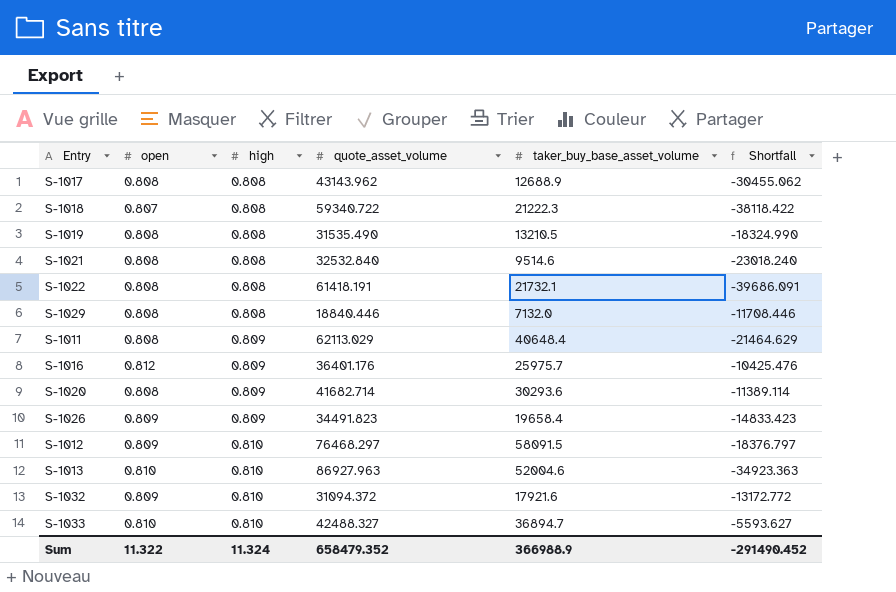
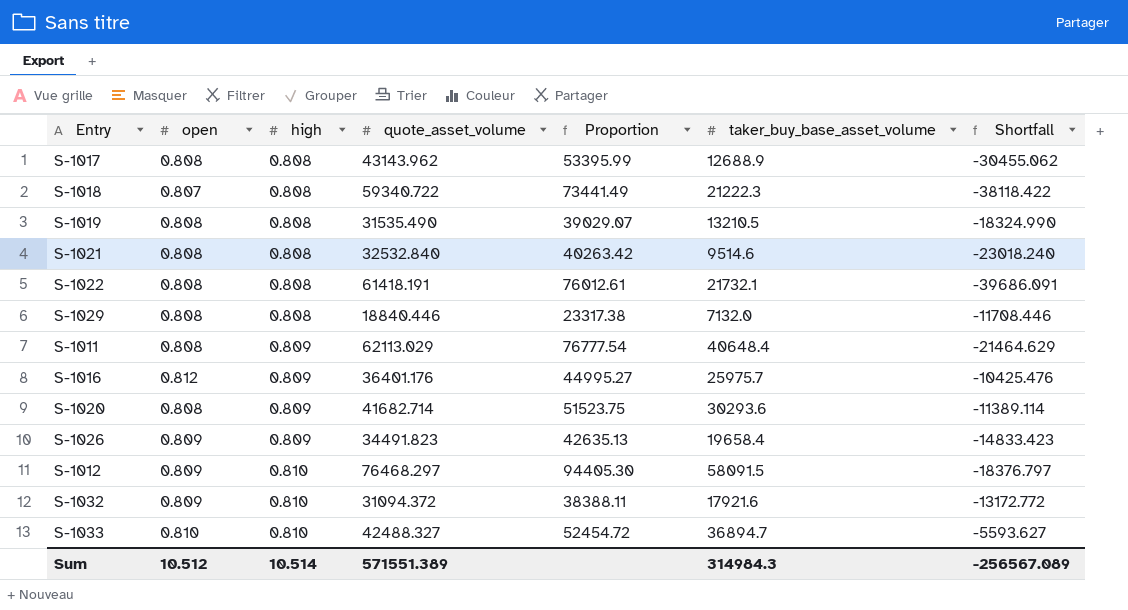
column Proportion | formula: none -> [quote_asset_volume] / [high]
row S-1013: 0.810 | 0.810 | 86927.963 | 52004.6 | -34923.363 -> none
Sum | open: 11.322 -> 10.512
Sum | high: 11.324 -> 10.514
Sum | quote_asset_volume: 658479.352 -> 571551.389
Sum | taker_buy_base_asset_volume: 366988.9 -> 314984.3
Sum | Shortfall: -291490.452 -> -256567.089

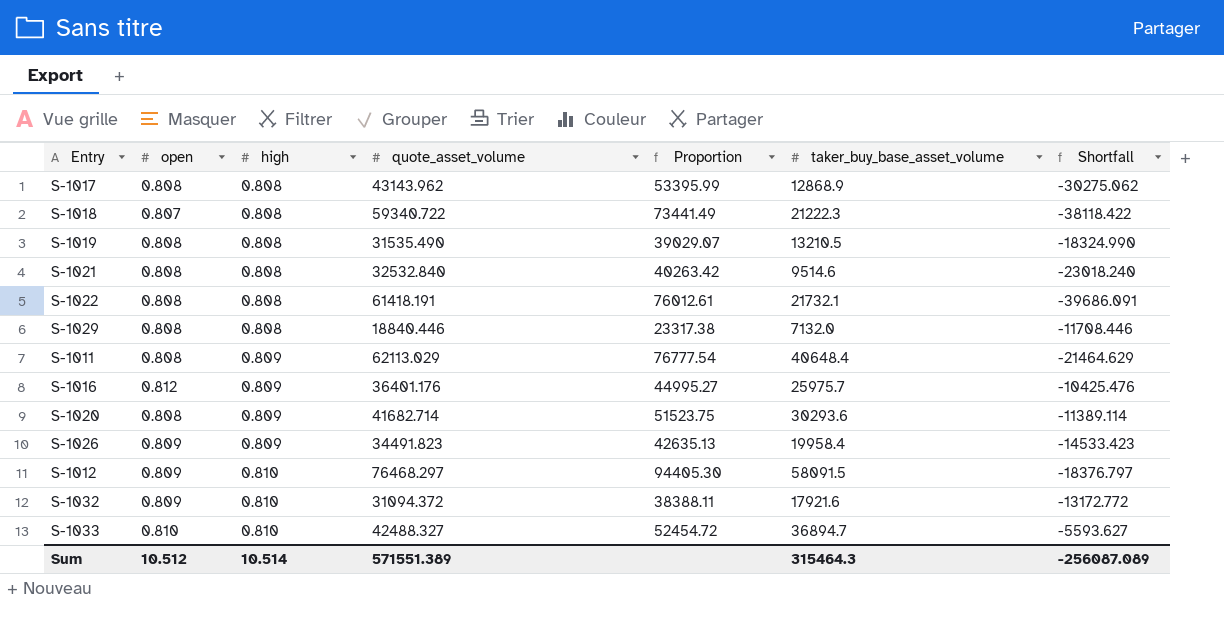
S-1017 | taker_buy_base_asset_volume: 12688.9 -> 12868.9
S-1017 | Shortfall: -30455.062 -> -30275.062
S-1026 | taker_buy_base_asset_volume: 19658.4 -> 19958.4
S-1026 | Shortfall: -14833.423 -> -14533.423
Sum | taker_buy_base_asset_volume: 314984.3 -> 315464.3
Sum | Shortfall: -256567.089 -> -256087.089

